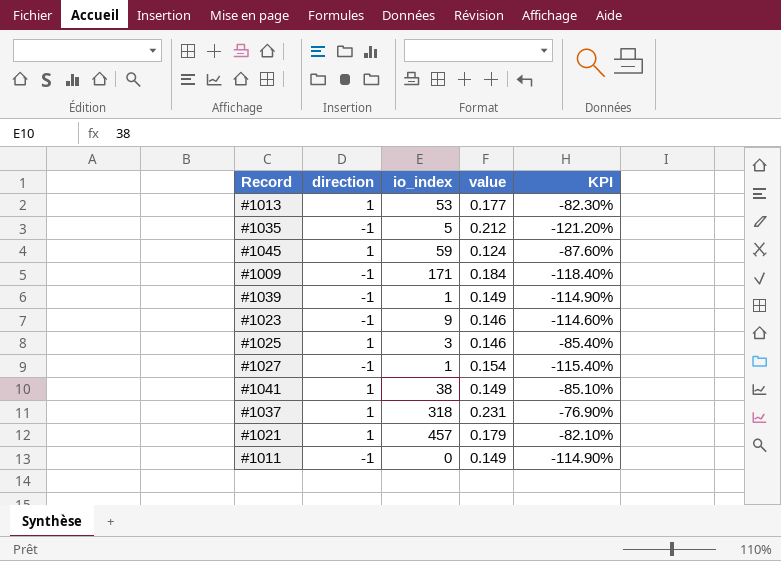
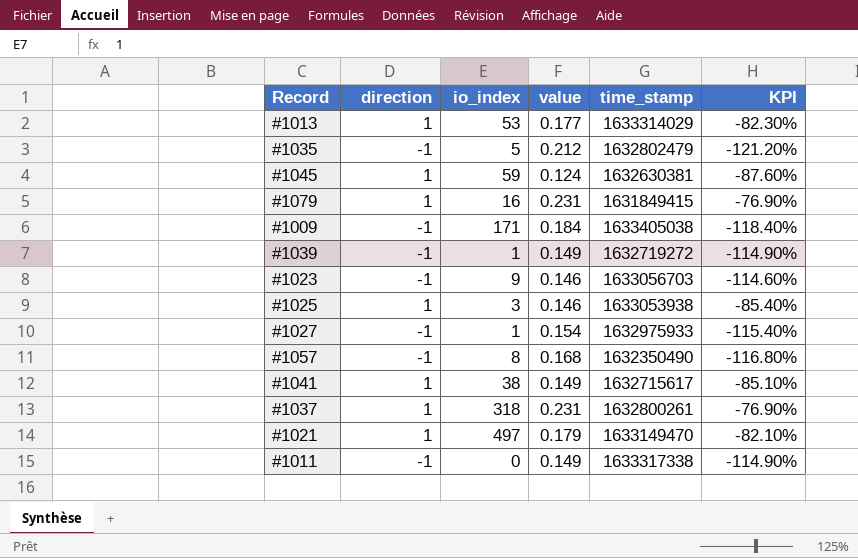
column time_stamp | position: none -> 5
row #1079: none -> 1 | 16 | 0.231 | 1631849415 | -76.90%
row #1057: none -> -1 | 8 | 0.168 | 1632350490 | -116.80%
#1021 | io_index: 457 -> 497

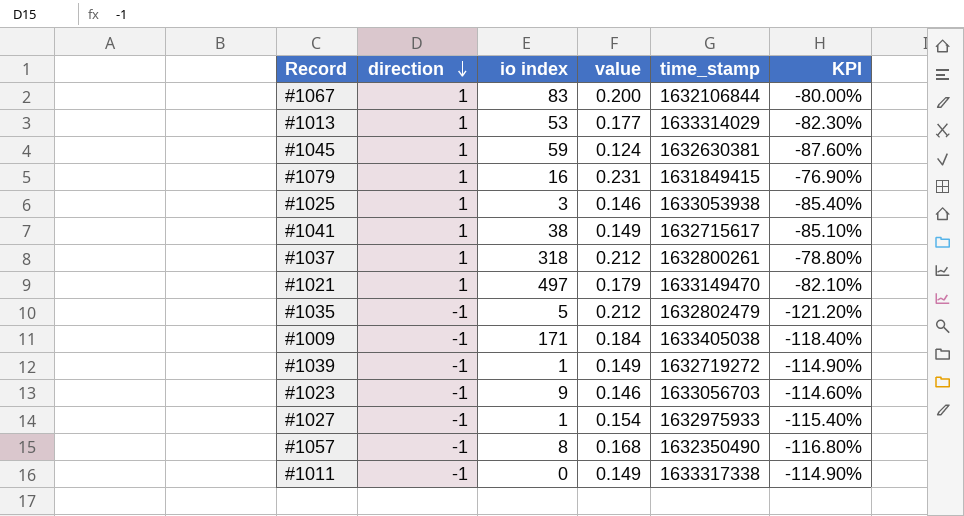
row order: none -> direction descending
column name: io_index -> io index
row #1067: none -> 1 | 83 | 0.200 | 1632106844 | -80.00%
#1037 | value: 0.231 -> 0.212
#1037 | KPI: -76.90% -> -78.80%

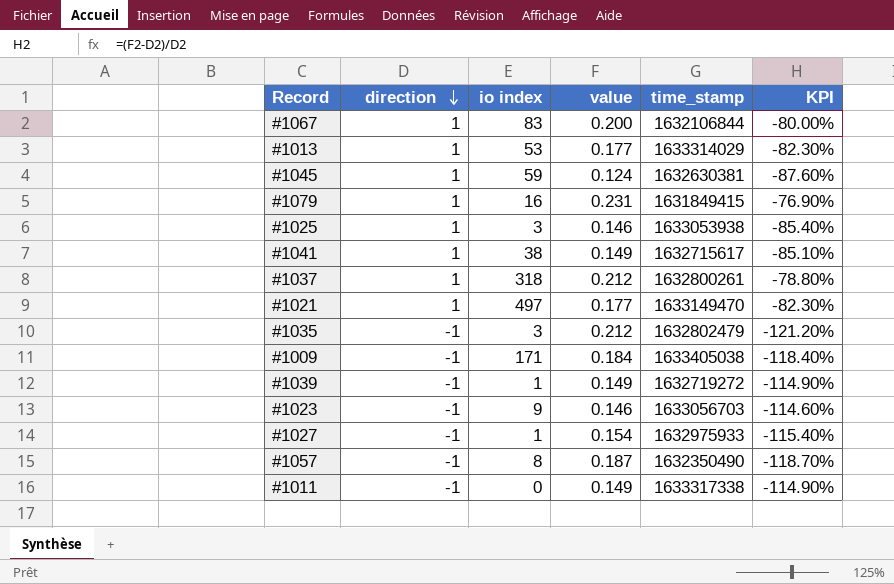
#1021 | value: 0.179 -> 0.177
#1021 | KPI: -82.10% -> -82.30%
#1035 | io index: 5 -> 3
#1057 | value: 0.168 -> 0.187
#1057 | KPI: -116.80% -> -118.70%

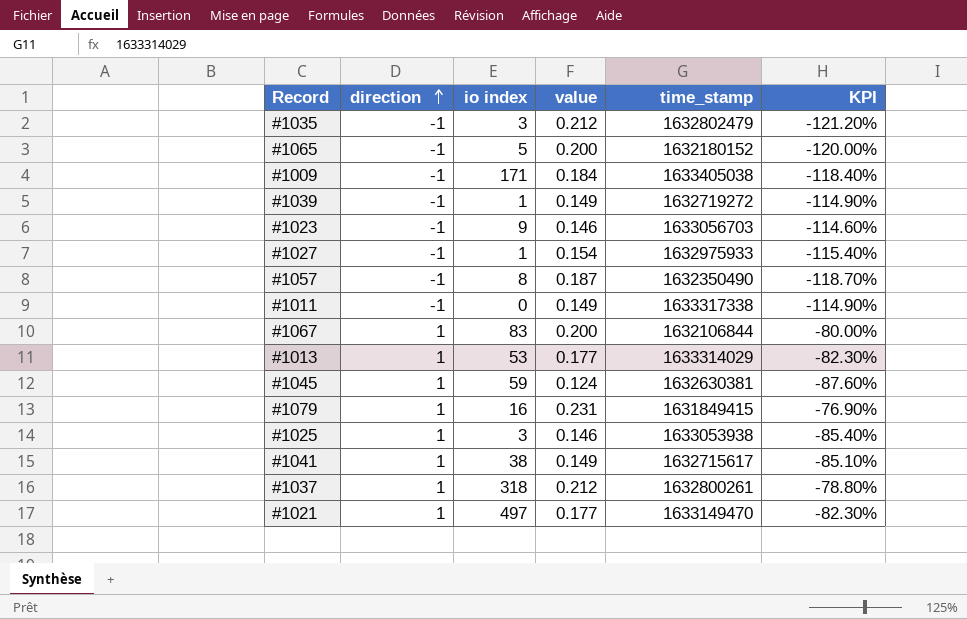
row order: direction descending -> direction ascending
row #1065: none -> -1 | 5 | 0.200 | 1632180152 | -120.00%

